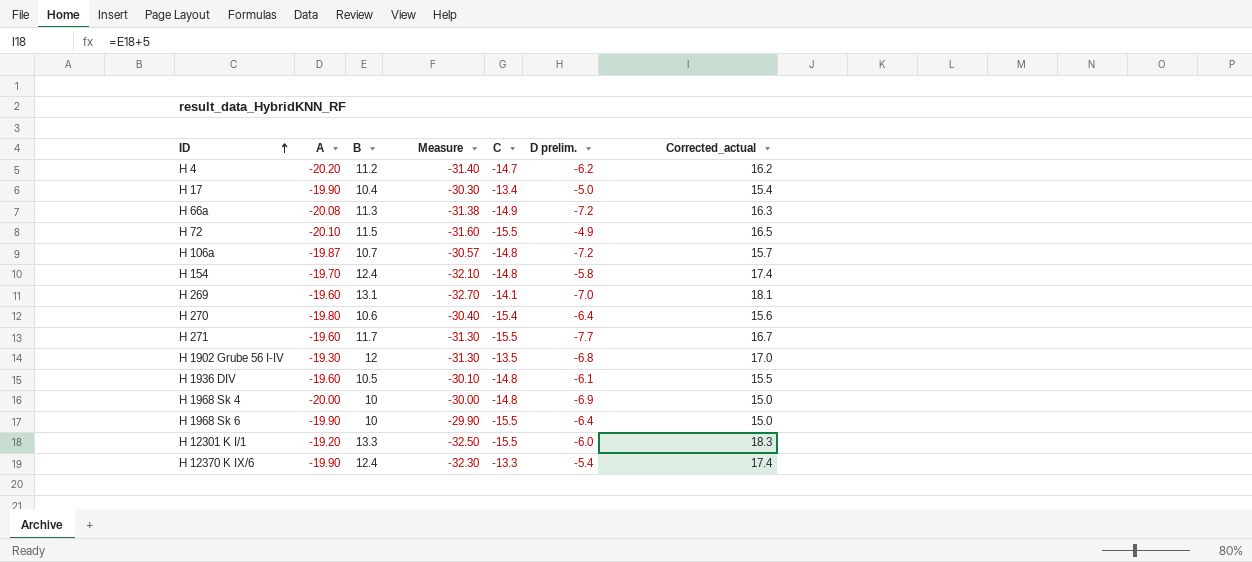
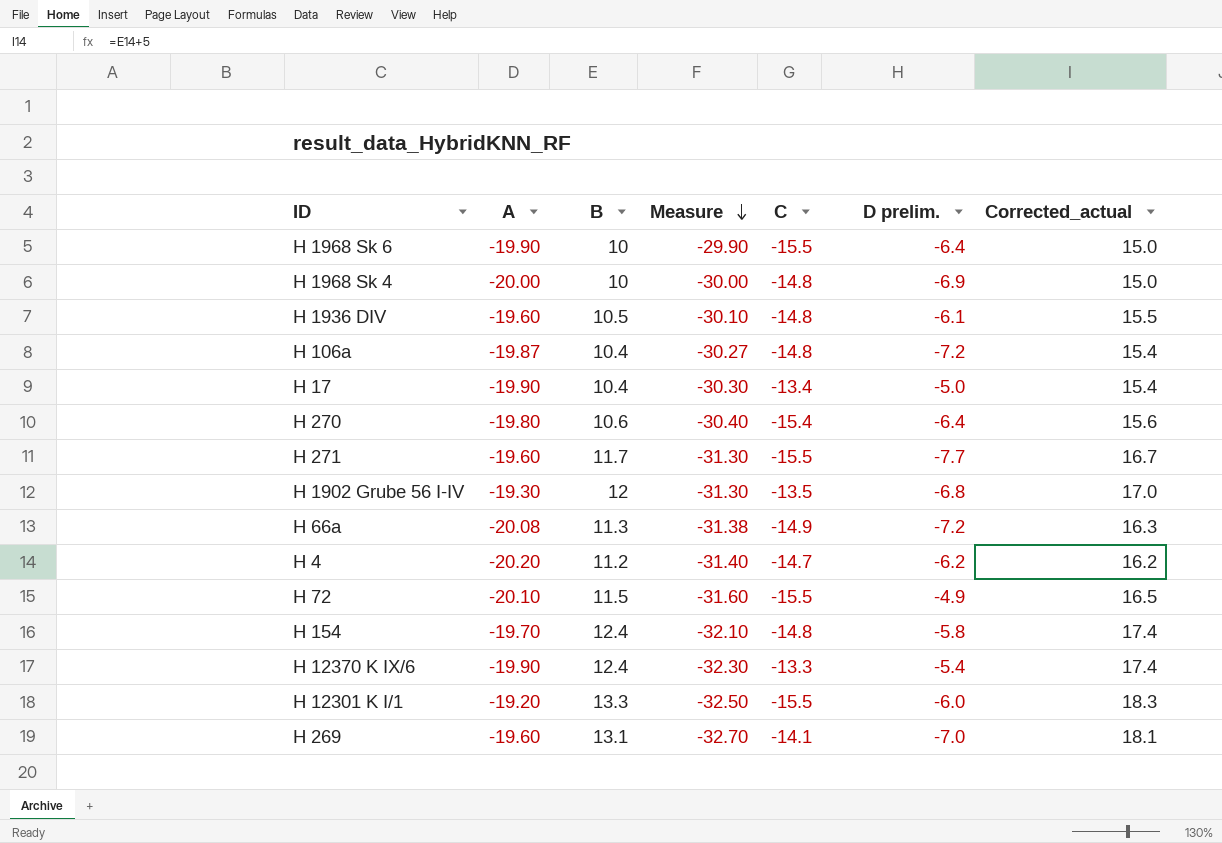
row order: ID ascending -> Measure descending
H 106a | B: 10.7 -> 10.4
H 106a | Measure: -30.57 -> -30.27
H 106a | Corrected_actual: 15.7 -> 15.4

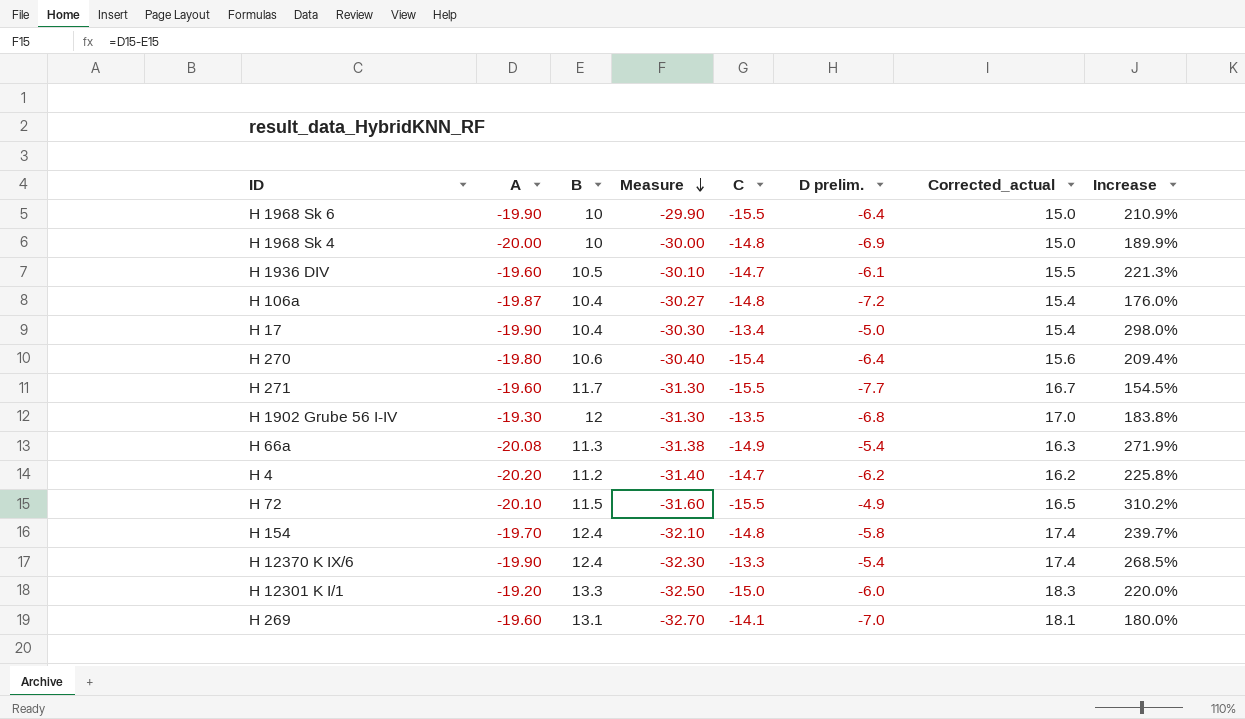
column Increase | formula: none -> ([A] - [D prelim.]) / [D prelim.]
H 1936 DIV | C: -14.8 -> -14.7
H 66a | D prelim.: -7.2 -> -5.4
H 12301 K I/1 | C: -15.5 -> -15.0

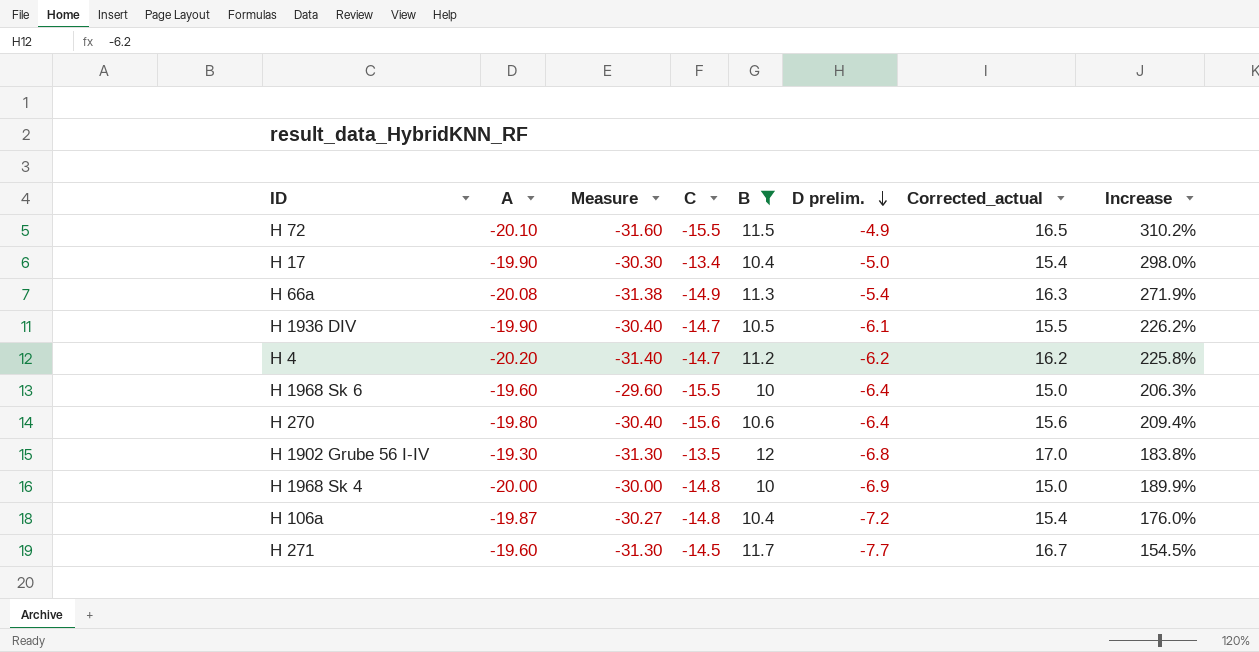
filter: none -> B <= 12
row order: Measure descending -> D prelim. descending
column B | position: 3 -> 5
H 1936 DIV | A: -19.60 -> -19.90
H 1936 DIV | Measure: -30.10 -> -30.40
H 1936 DIV | Increase: 221.3% -> 226.2%
H 1968 Sk 6 | A: -19.90 -> -19.60
H 1968 Sk 6 | Measure: -29.90 -> -29.60
H 1968 Sk 6 | Increase: 210.9% -> 206.3%
H 270 | C: -15.4 -> -15.6
H 271 | C: -15.5 -> -14.5

